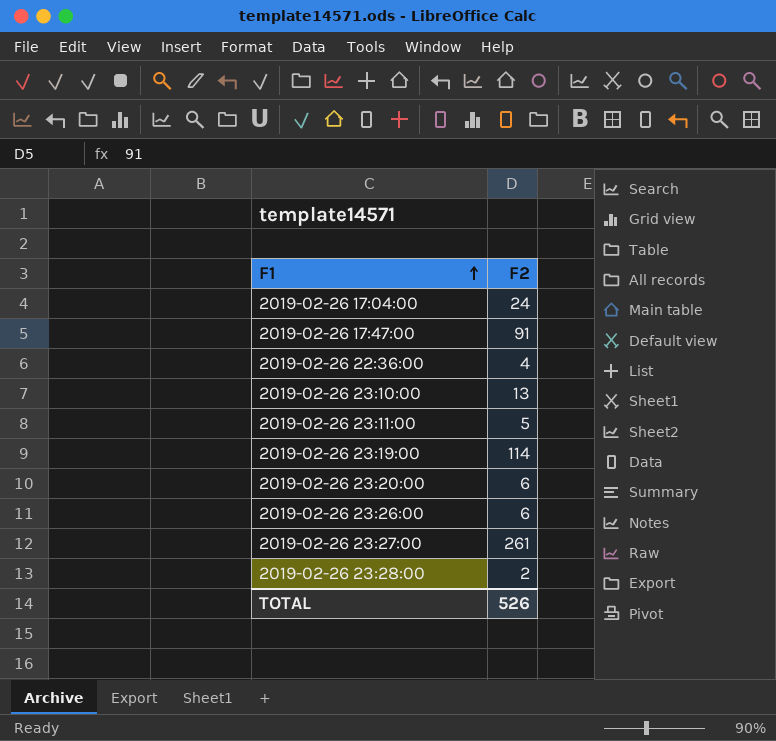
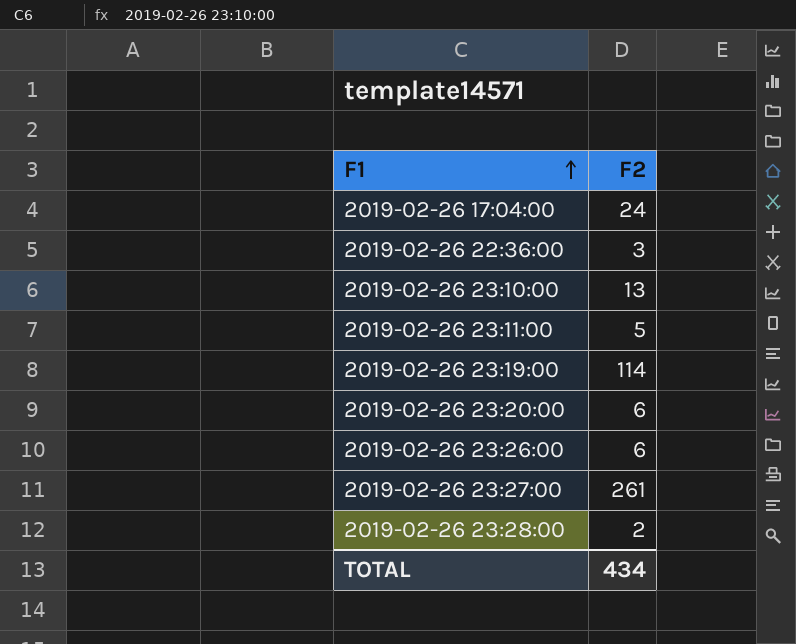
row 2019-02-26 17:47:00: 91 -> none
2019-02-26 22:36:00 | F2: 4 -> 3
TOTAL | F2: 526 -> 434

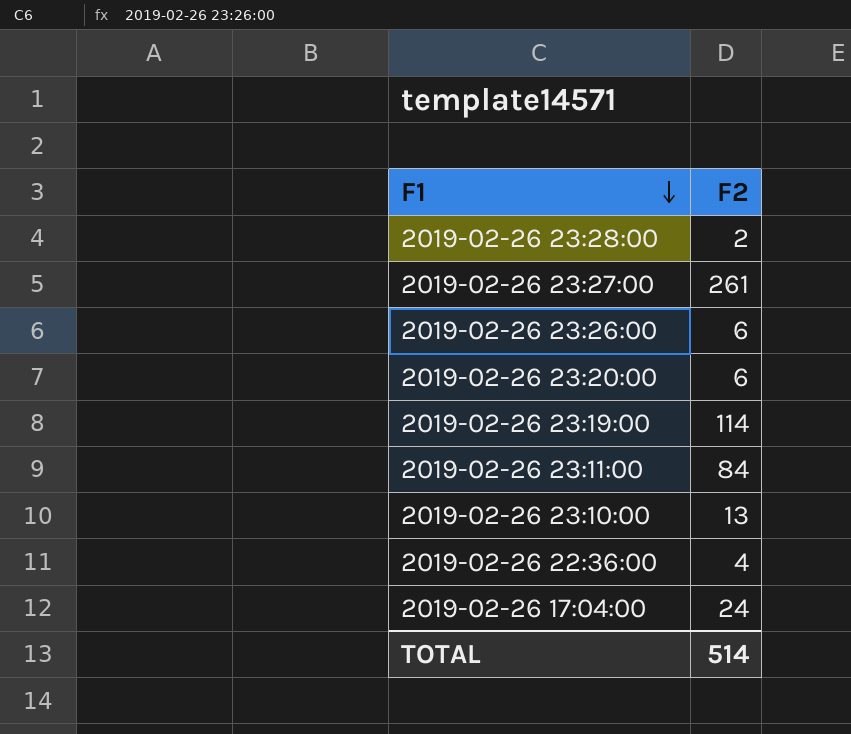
row order: F1 ascending -> F1 descending
2019-02-26 23:11:00 | F2: 5 -> 84
2019-02-26 22:36:00 | F2: 3 -> 4
TOTAL | F2: 434 -> 514

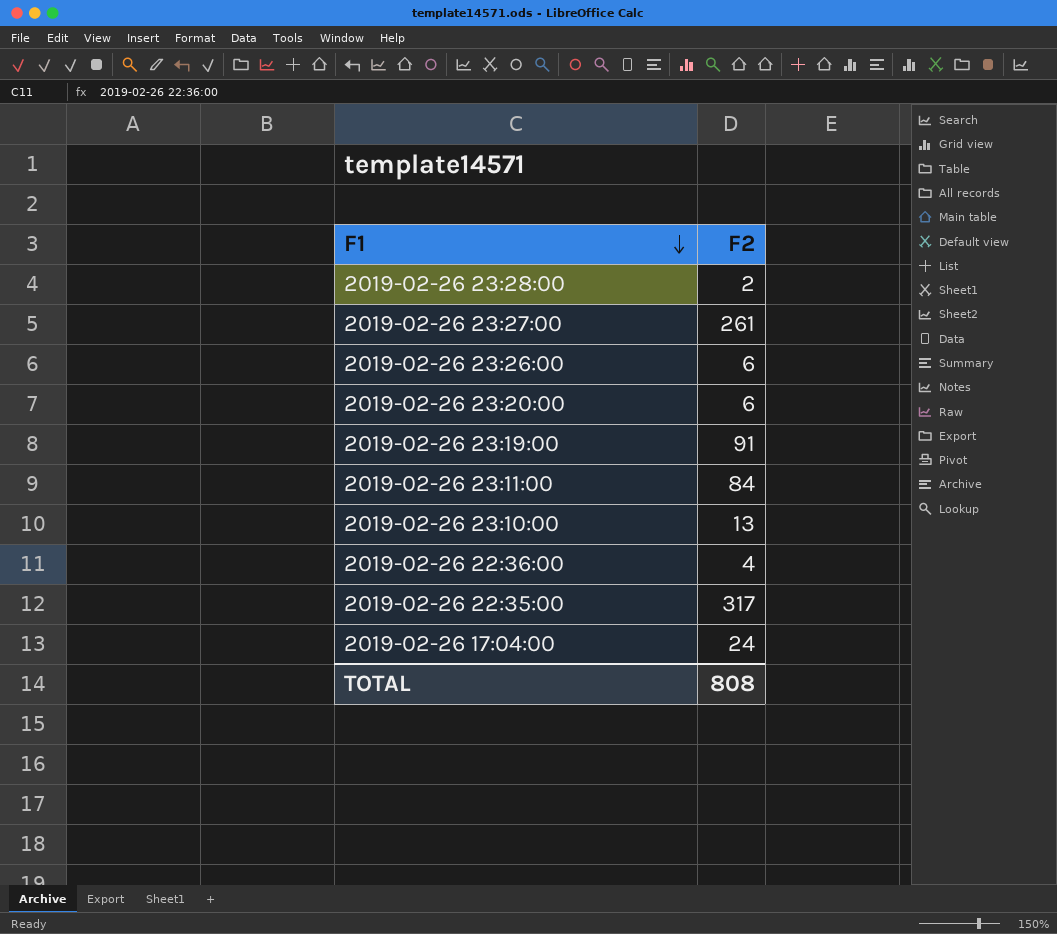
2019-02-26 23:19:00 | F2: 114 -> 91
row 2019-02-26 22:35:00: none -> 317
TOTAL | F2: 514 -> 808

